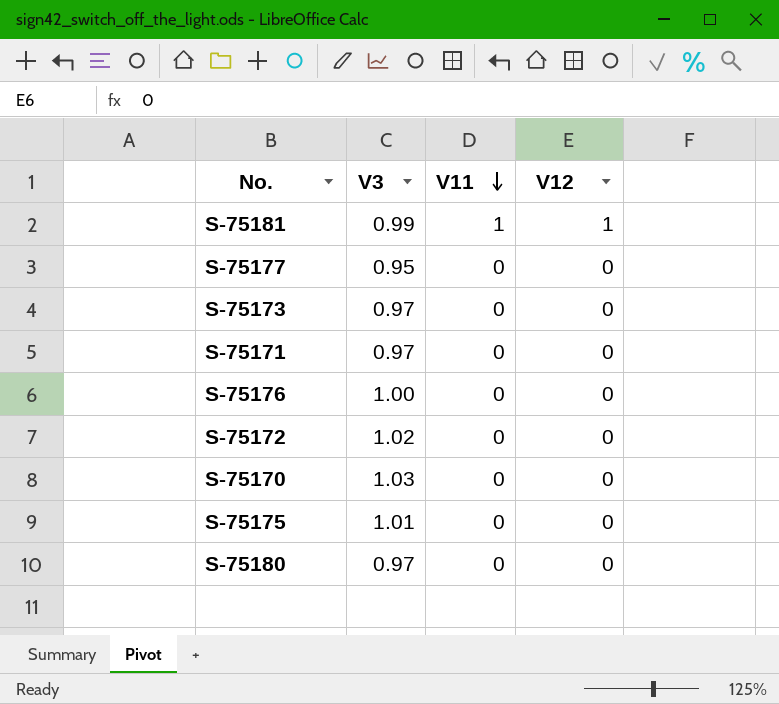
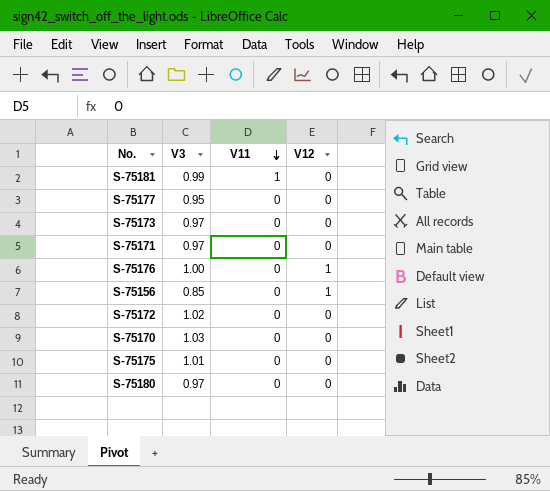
S-75181 | V12: 1 -> 0
S-75176 | V12: 0 -> 1
row S-75156: none -> 0.85 | 0 | 1

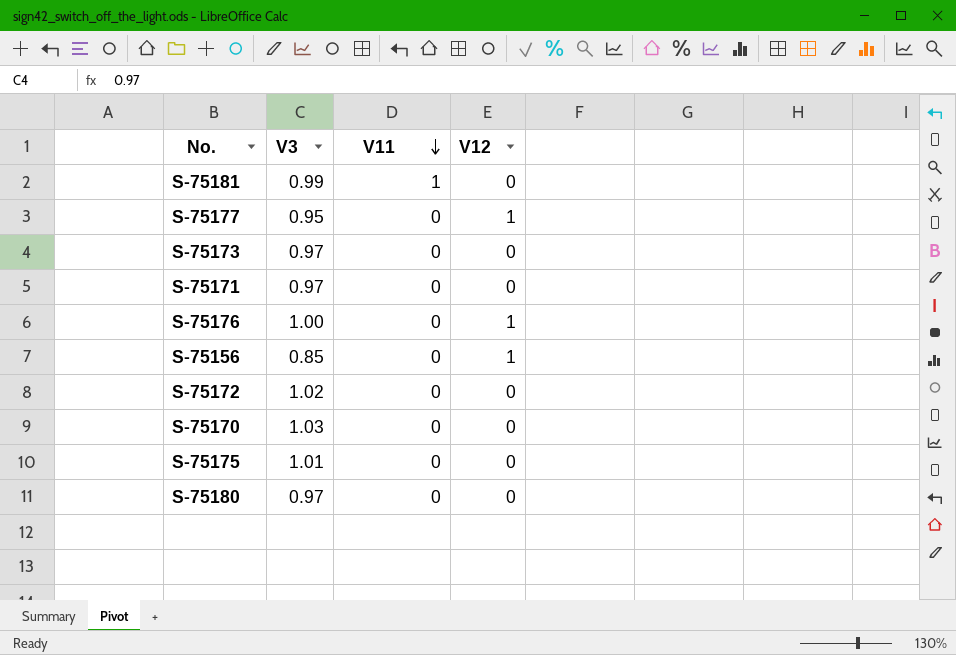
S-75177 | V12: 0 -> 1

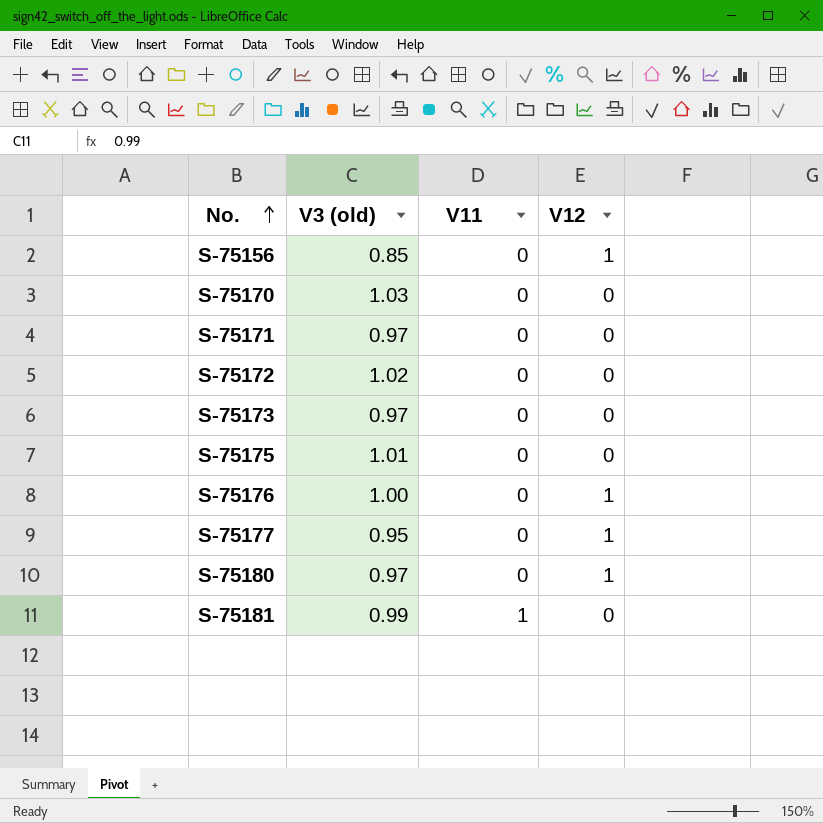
row order: V11 descending -> No. ascending
column name: V3 -> V3 (old)
S-75180 | V12: 0 -> 1

